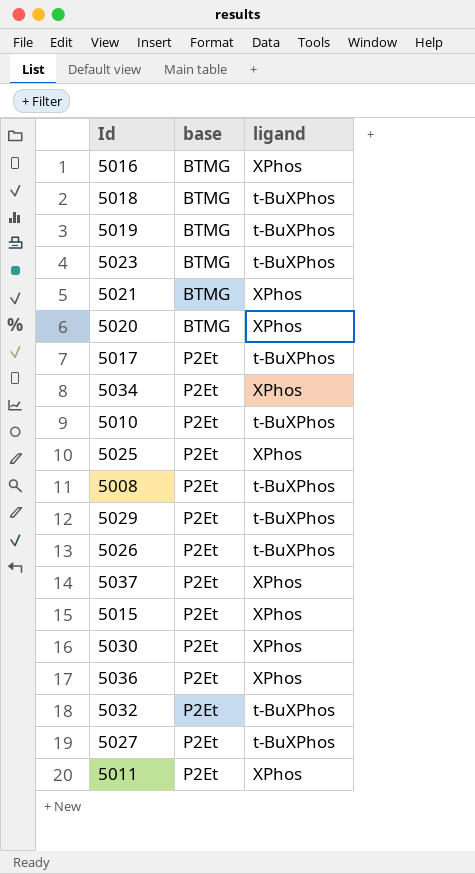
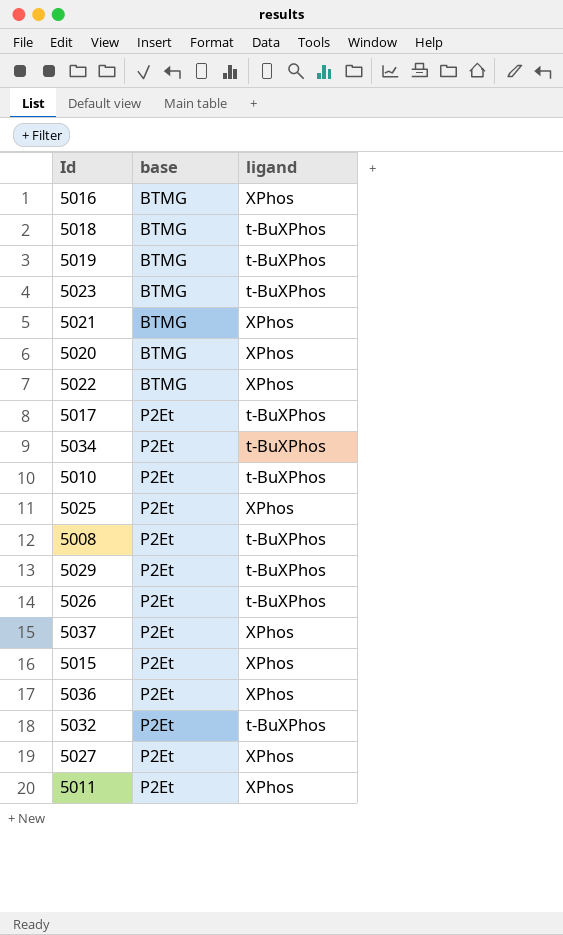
row 5030: P2Et | XPhos -> none
row 5022: none -> BTMG | XPhos
5034 | ligand: XPhos -> t-BuXPhos
5027 | ligand: t-BuXPhos -> XPhos

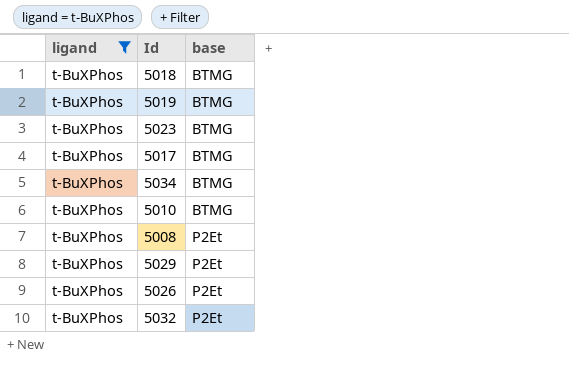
filter: none -> ligand = t-BuXPhos
column ligand | position: 3 -> 1
5017 | base: P2Et -> BTMG
5034 | base: P2Et -> BTMG
5010 | base: P2Et -> BTMG

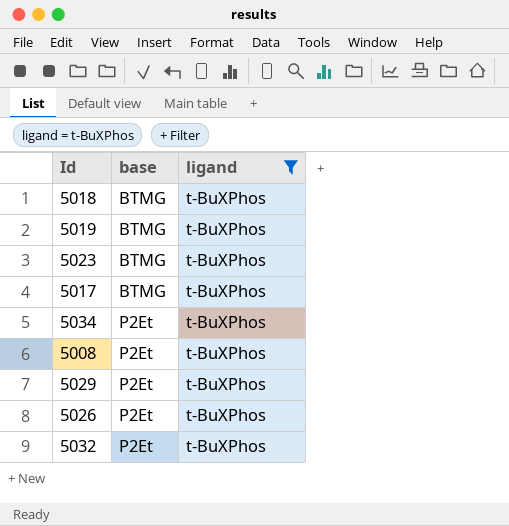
column ligand | position: 1 -> 3
row 5010: t-BuXPhos | BTMG -> none
5034 | base: BTMG -> P2Et

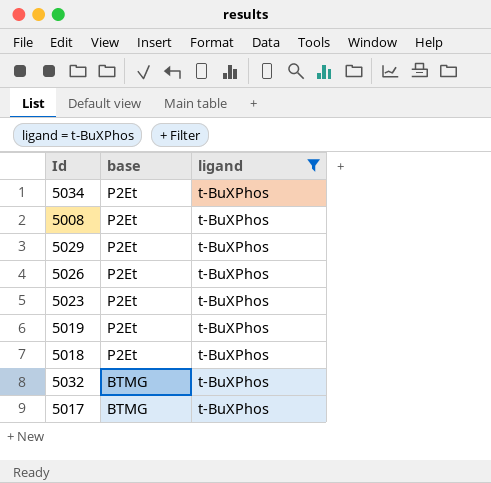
row order: base ascending -> base descending
5023 | base: BTMG -> P2Et
5019 | base: BTMG -> P2Et
5018 | base: BTMG -> P2Et
5032 | base: P2Et -> BTMG

